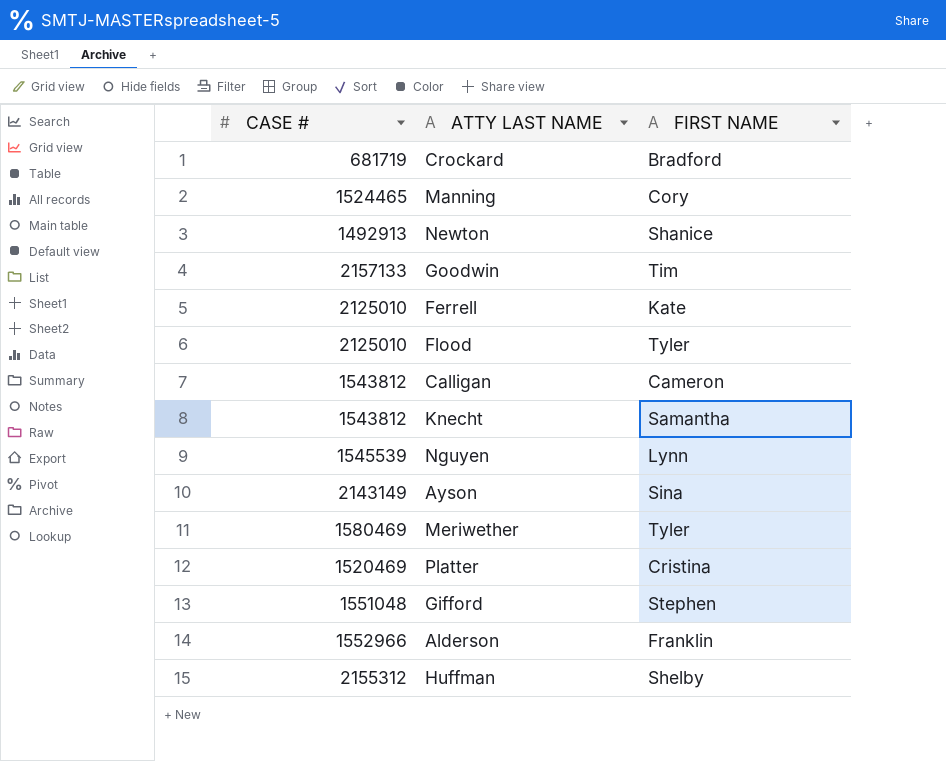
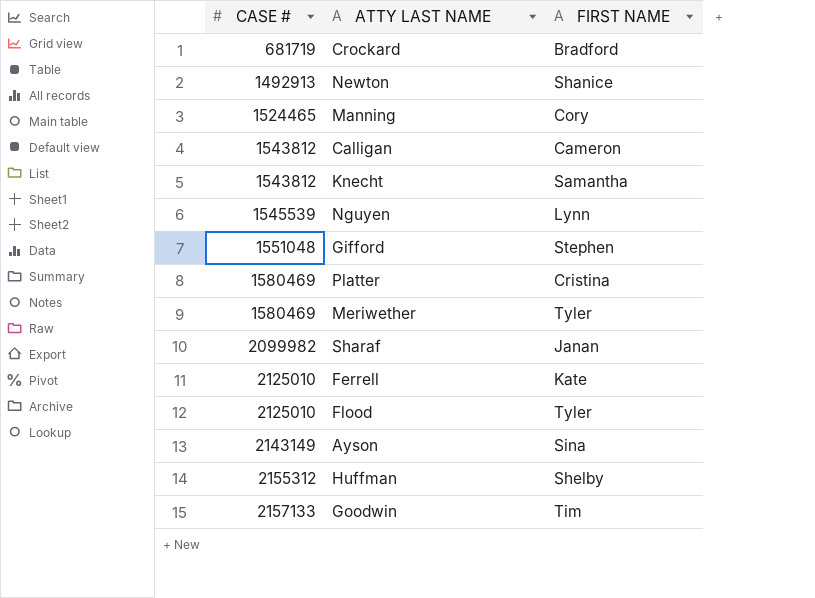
row order: none -> CASE # ascending
row Alderson: 1552966 | Franklin -> none
Platter | CASE #: 1520469 -> 1580469
row Sharaf: none -> 2099982 | Janan

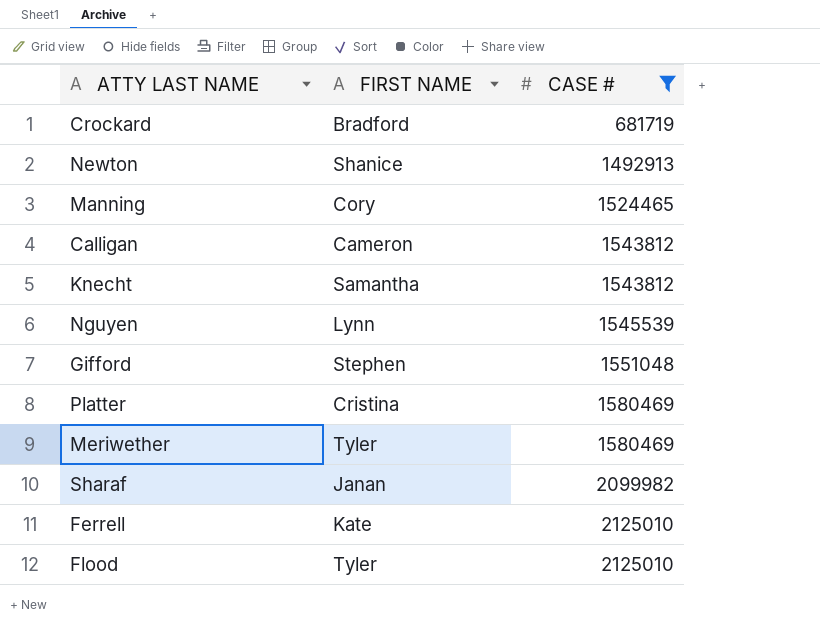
filter: none -> CASE # <= 2125010
column CASE # | position: 1 -> 3

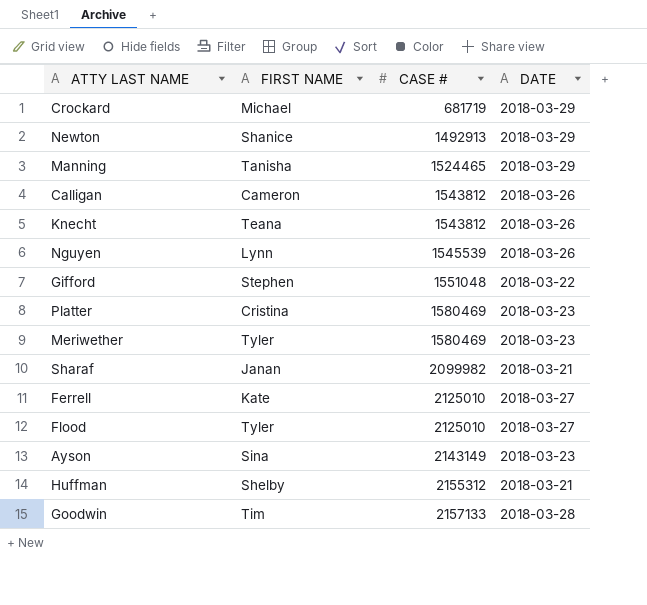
filter: CASE # <= 2125010 -> none
column DATE | position: none -> 4
Crockard | FIRST NAME: Bradford -> Michael
Manning | FIRST NAME: Cory -> Tanisha
Knecht | FIRST NAME: Samantha -> Teana

